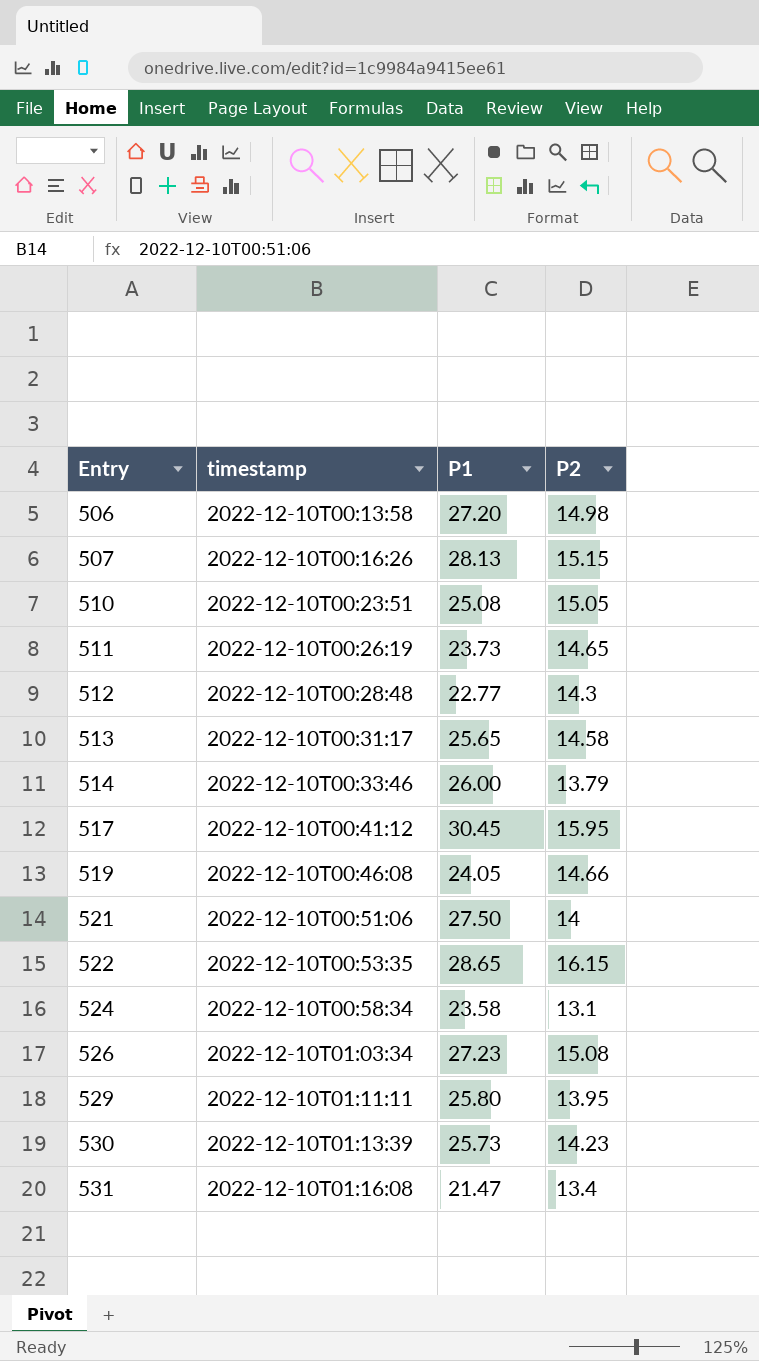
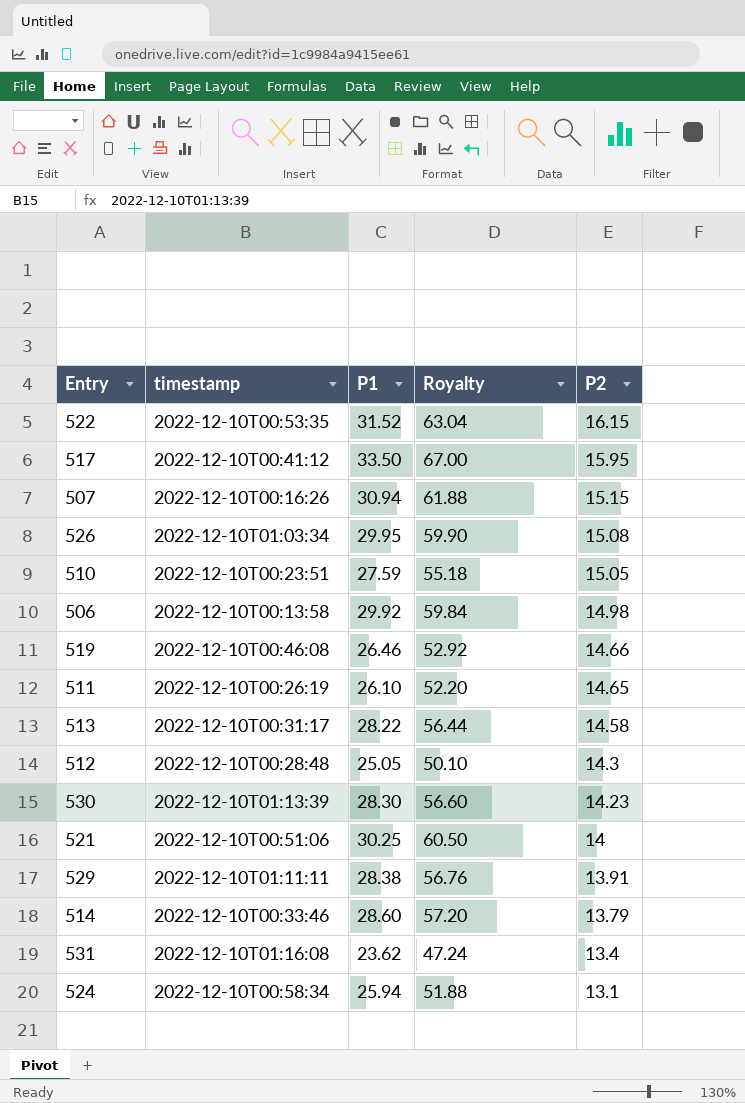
row order: Entry ascending -> P2 descending
column Royalty | formula: none -> [P1] * 2
522 | P1: 28.65 -> 31.52
517 | P1: 30.45 -> 33.50
507 | P1: 28.13 -> 30.94
526 | P1: 27.23 -> 29.95
510 | P1: 25.08 -> 27.59
506 | P1: 27.20 -> 29.92
519 | P1: 24.05 -> 26.46
511 | P1: 23.73 -> 26.10
513 | P1: 25.65 -> 28.22
512 | P1: 22.77 -> 25.05
530 | P1: 25.73 -> 28.30
521 | P1: 27.50 -> 30.25
529 | P1: 25.80 -> 28.38
529 | P2: 13.95 -> 13.91
514 | P1: 26.00 -> 28.60
531 | P1: 21.47 -> 23.62
524 | P1: 23.58 -> 25.94

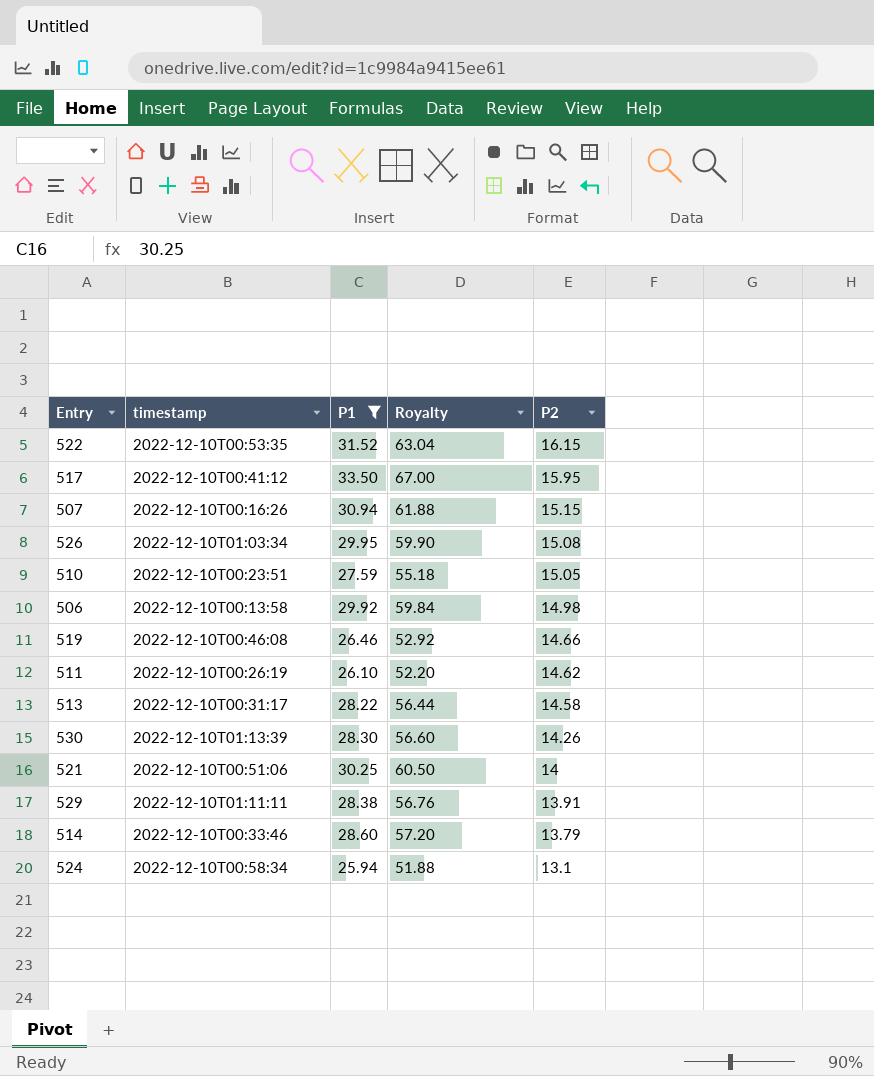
filter: none -> P1 >= 25.94
511 | P2: 14.65 -> 14.62
530 | P2: 14.23 -> 14.26

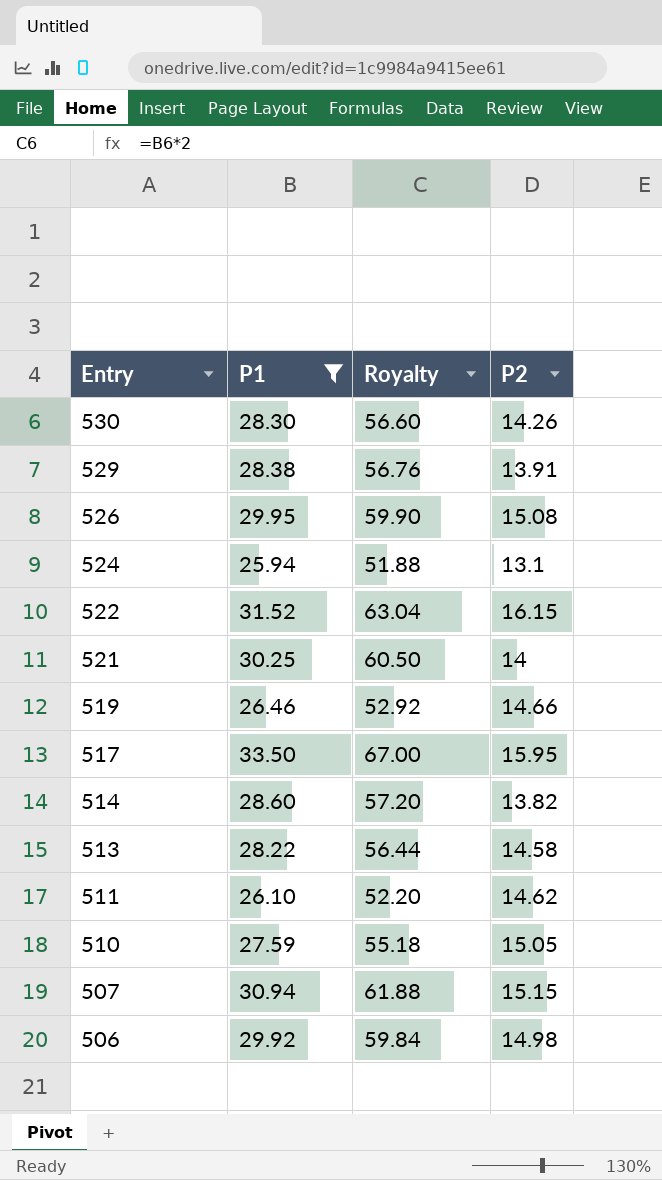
row order: P2 descending -> Entry descending
column timestamp | position: 2 -> none
514 | P2: 13.79 -> 13.82

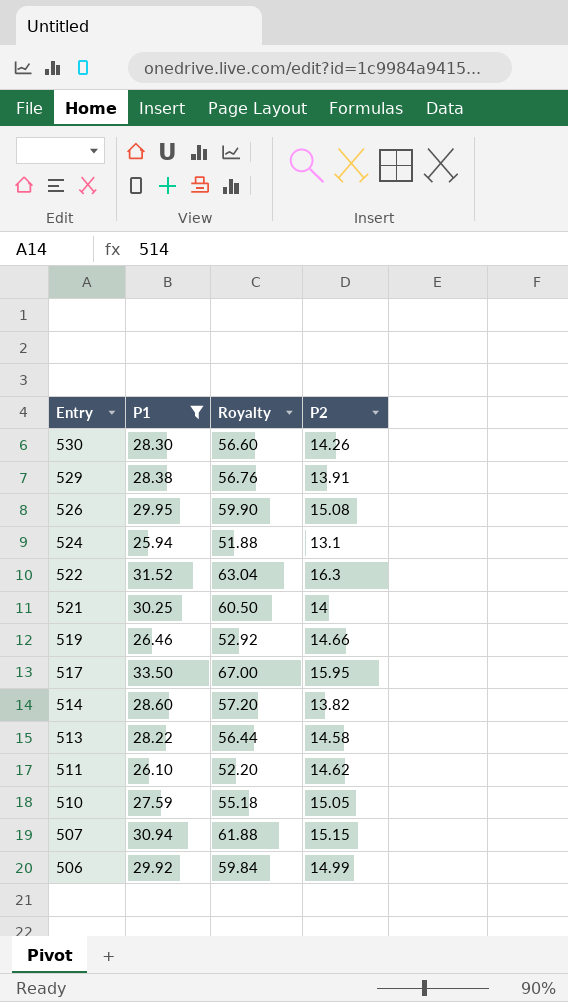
522 | P2: 16.15 -> 16.3
506 | P2: 14.98 -> 14.99

